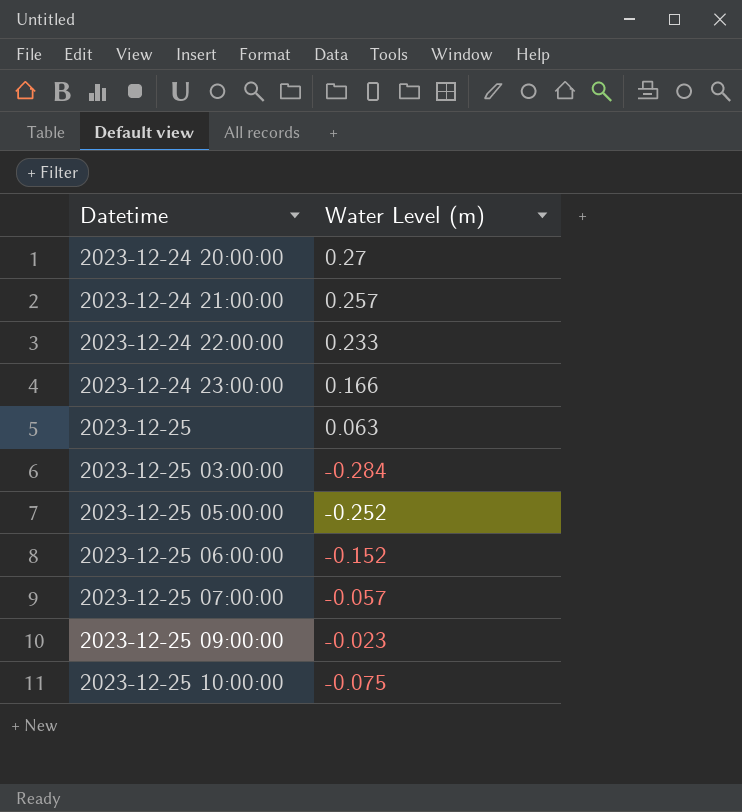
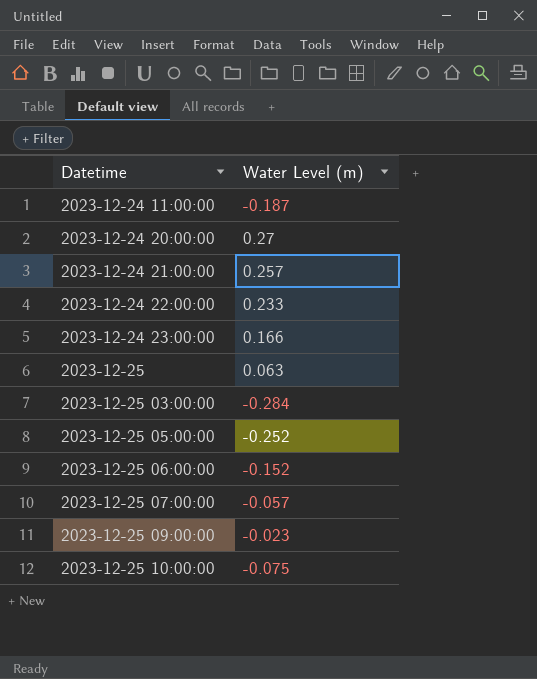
row 2023-12-24 11:00:00: none -> -0.187

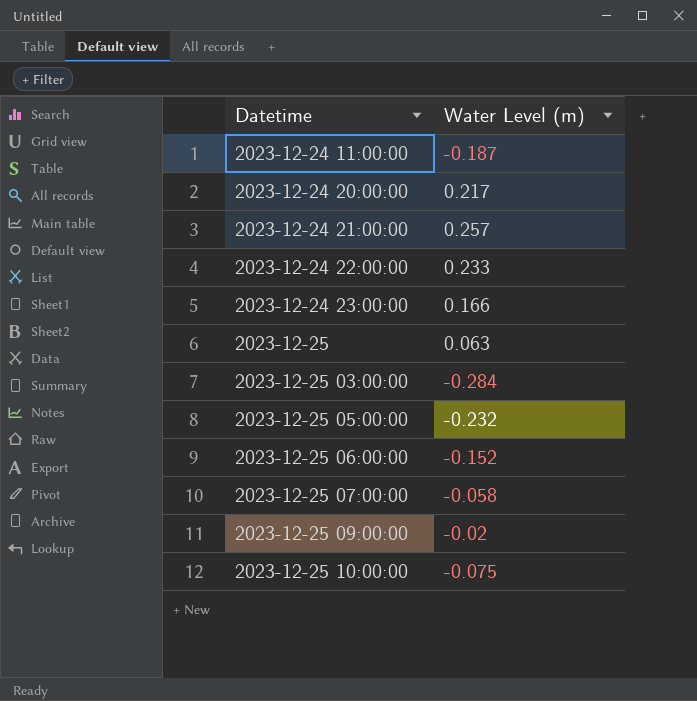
2023-12-24 20:00:00 | Water Level (m): 0.27 -> 0.217
2023-12-25 05:00:00 | Water Level (m): -0.252 -> -0.232
2023-12-25 07:00:00 | Water Level (m): -0.057 -> -0.058
2023-12-25 09:00:00 | Water Level (m): -0.023 -> -0.02

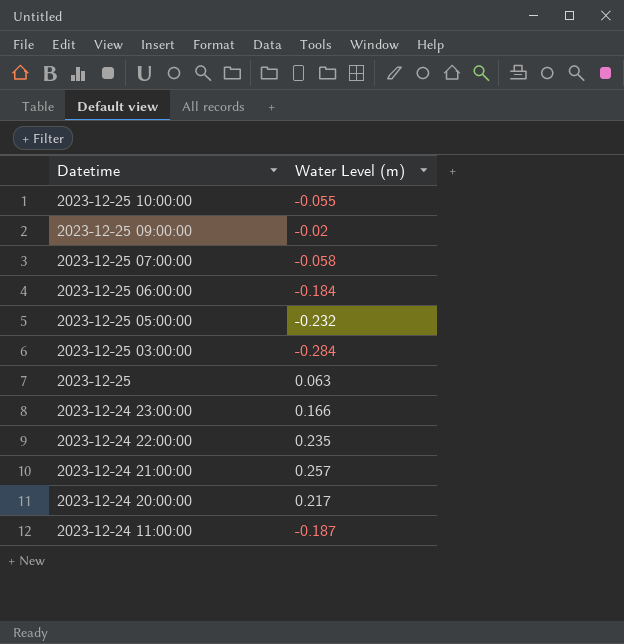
row order: Datetime ascending -> Datetime descending
2023-12-25 10:00:00 | Water Level (m): -0.075 -> -0.055
2023-12-25 06:00:00 | Water Level (m): -0.152 -> -0.184
2023-12-24 22:00:00 | Water Level (m): 0.233 -> 0.235

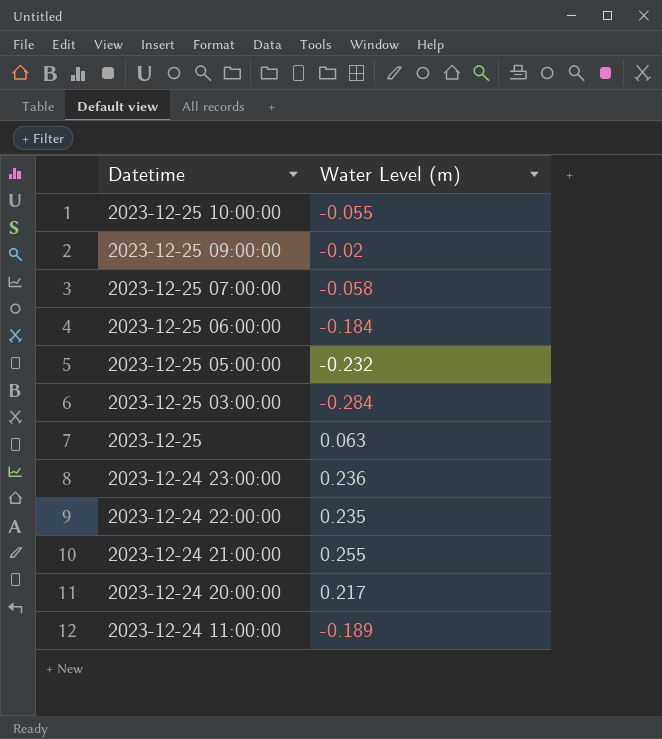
2023-12-24 23:00:00 | Water Level (m): 0.166 -> 0.236
2023-12-24 21:00:00 | Water Level (m): 0.257 -> 0.255
2023-12-24 11:00:00 | Water Level (m): -0.187 -> -0.189

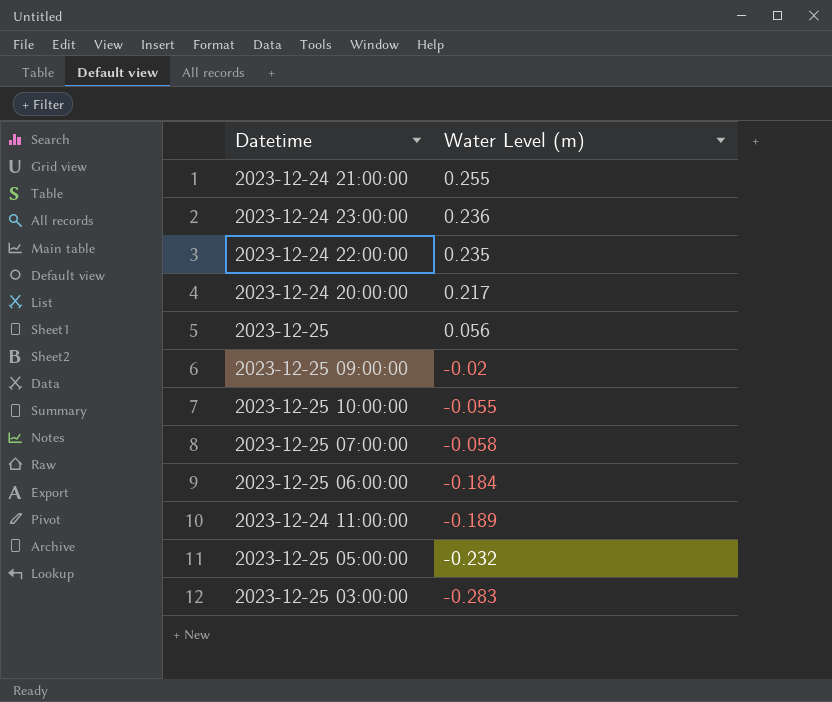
row order: Datetime descending -> Water Level (m) descending
2023-12-25 | Water Level (m): 0.063 -> 0.056
2023-12-25 03:00:00 | Water Level (m): -0.284 -> -0.283

